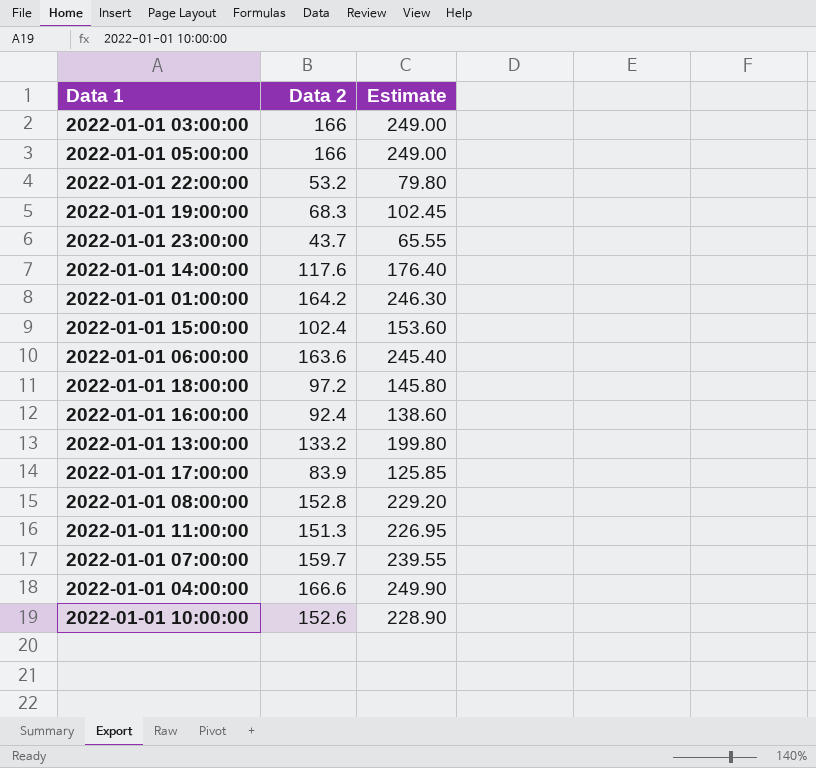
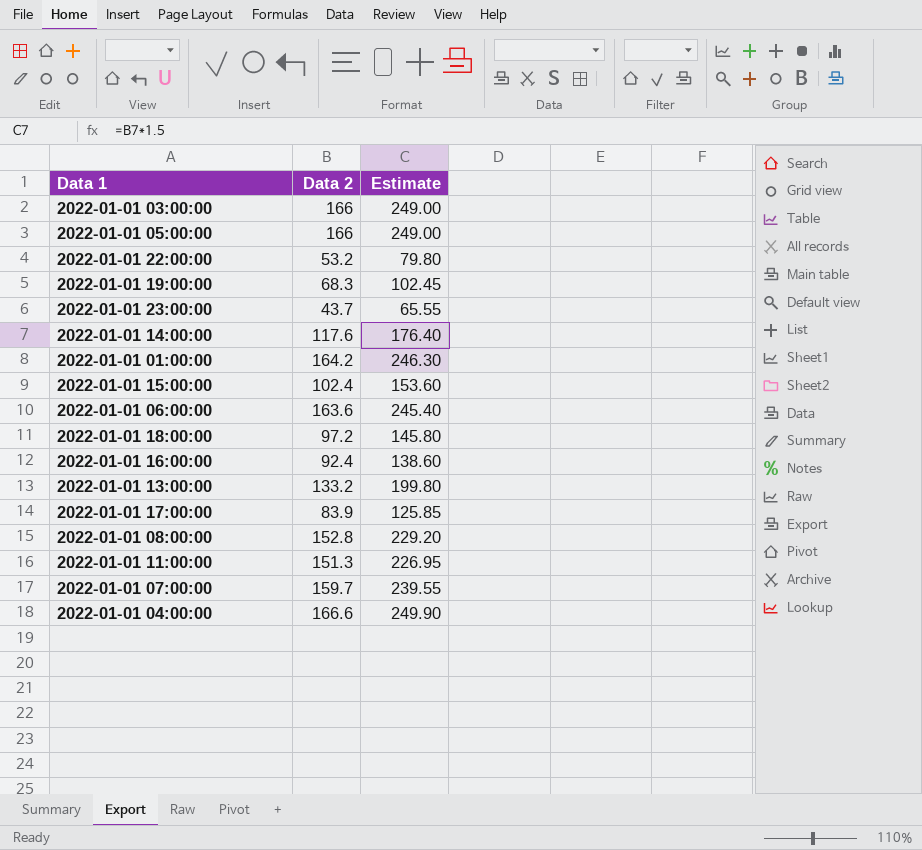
row 2022-01-01 10:00:00: 152.6 | 228.90 -> none

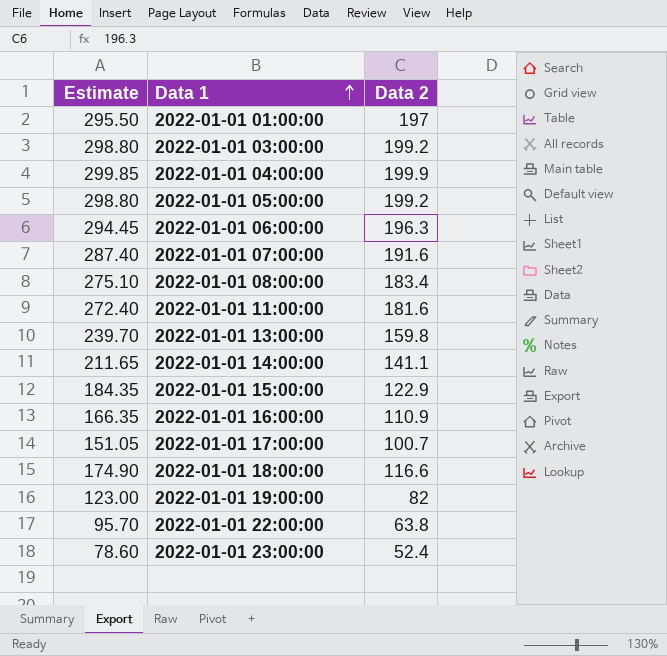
row order: none -> Data 1 ascending
column Estimate | position: 3 -> 1
2022-01-01 01:00:00 | Estimate: 246.30 -> 295.50
2022-01-01 01:00:00 | Data 2: 164.2 -> 197
2022-01-01 03:00:00 | Estimate: 249.00 -> 298.80
2022-01-01 03:00:00 | Data 2: 166 -> 199.2
2022-01-01 04:00:00 | Estimate: 249.90 -> 299.85
2022-01-01 04:00:00 | Data 2: 166.6 -> 199.9
2022-01-01 05:00:00 | Estimate: 249.00 -> 298.80
2022-01-01 05:00:00 | Data 2: 166 -> 199.2
2022-01-01 06:00:00 | Estimate: 245.40 -> 294.45
2022-01-01 06:00:00 | Data 2: 163.6 -> 196.3
2022-01-01 07:00:00 | Estimate: 239.55 -> 287.40
2022-01-01 07:00:00 | Data 2: 159.7 -> 191.6
2022-01-01 08:00:00 | Estimate: 229.20 -> 275.10
2022-01-01 08:00:00 | Data 2: 152.8 -> 183.4
2022-01-01 11:00:00 | Estimate: 226.95 -> 272.40
2022-01-01 11:00:00 | Data 2: 151.3 -> 181.6
2022-01-01 13:00:00 | Estimate: 199.80 -> 239.70
2022-01-01 13:00:00 | Data 2: 133.2 -> 159.8
2022-01-01 14:00:00 | Estimate: 176.40 -> 211.65
2022-01-01 14:00:00 | Data 2: 117.6 -> 141.1
2022-01-01 15:00:00 | Estimate: 153.60 -> 184.35
2022-01-01 15:00:00 | Data 2: 102.4 -> 122.9
2022-01-01 16:00:00 | Estimate: 138.60 -> 166.35
2022-01-01 16:00:00 | Data 2: 92.4 -> 110.9
2022-01-01 17:00:00 | Estimate: 125.85 -> 151.05
2022-01-01 17:00:00 | Data 2: 83.9 -> 100.7
2022-01-01 18:00:00 | Estimate: 145.80 -> 174.90
2022-01-01 18:00:00 | Data 2: 97.2 -> 116.6
2022-01-01 19:00:00 | Estimate: 102.45 -> 123.00
2022-01-01 19:00:00 | Data 2: 68.3 -> 82
2022-01-01 22:00:00 | Estimate: 79.80 -> 95.70
2022-01-01 22:00:00 | Data 2: 53.2 -> 63.8
2022-01-01 23:00:00 | Estimate: 65.55 -> 78.60
2022-01-01 23:00:00 | Data 2: 43.7 -> 52.4

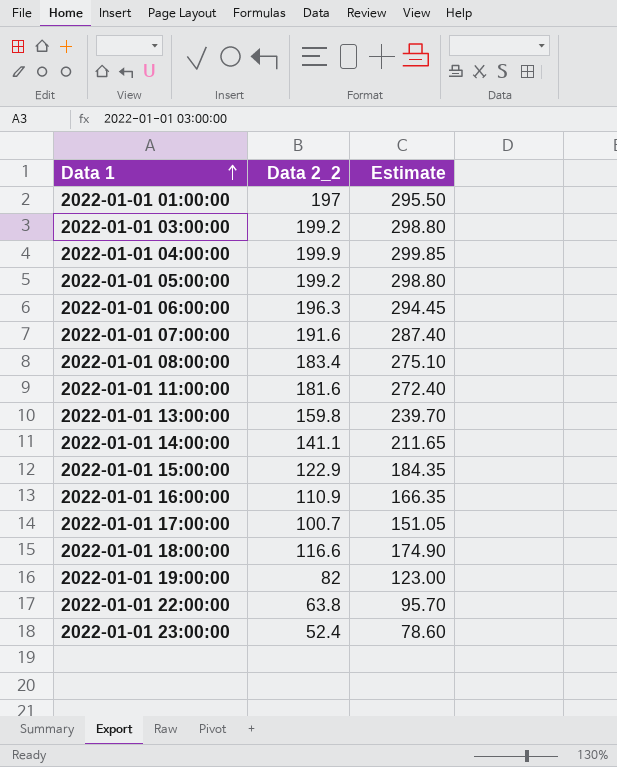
column name: Data 2 -> Data 2_2
column Estimate | position: 1 -> 3

